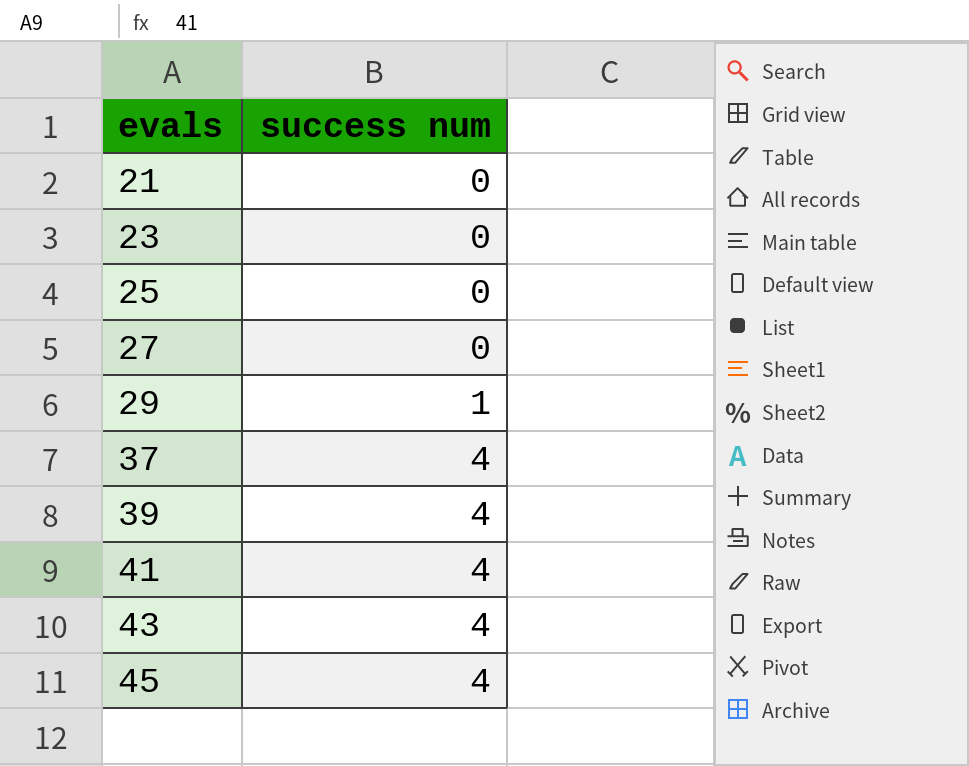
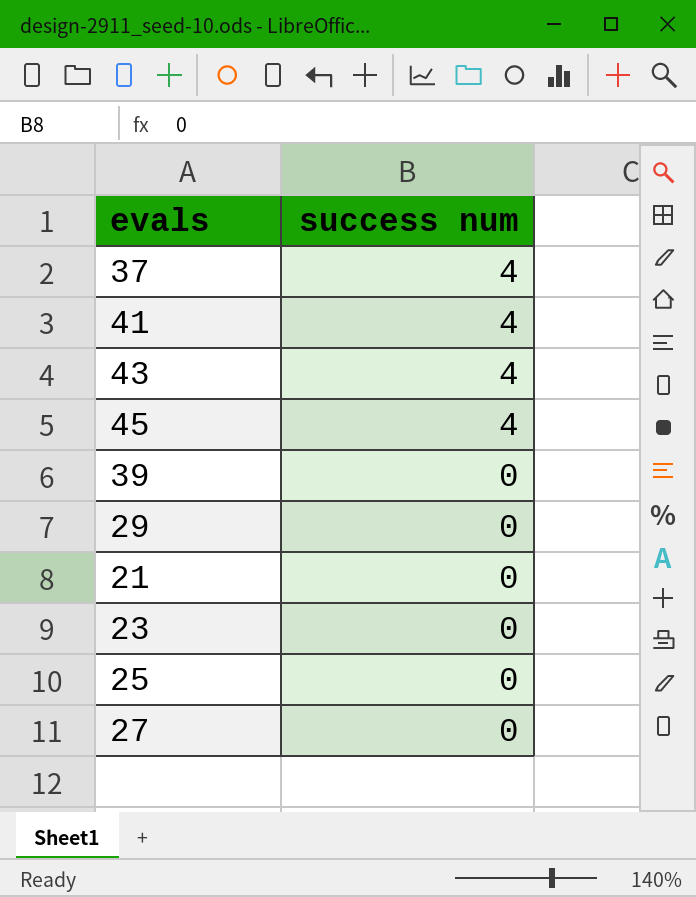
row order: evals ascending -> success num descending
39 | success num: 4 -> 0
29 | success num: 1 -> 0

